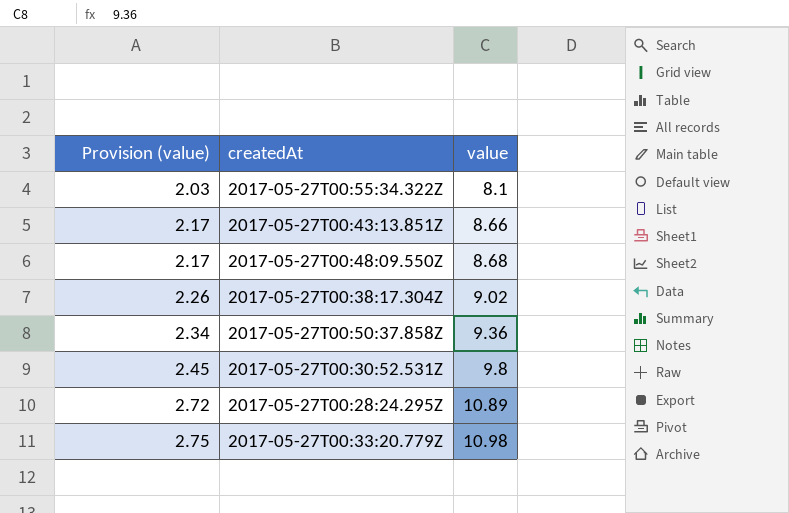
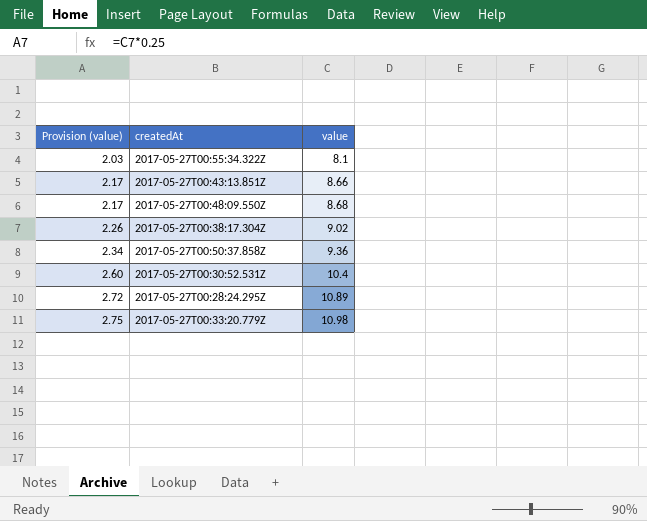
2017-05-27T00:30:52.531Z | Provision (value): 2.45 -> 2.60
2017-05-27T00:30:52.531Z | value: 9.8 -> 10.4

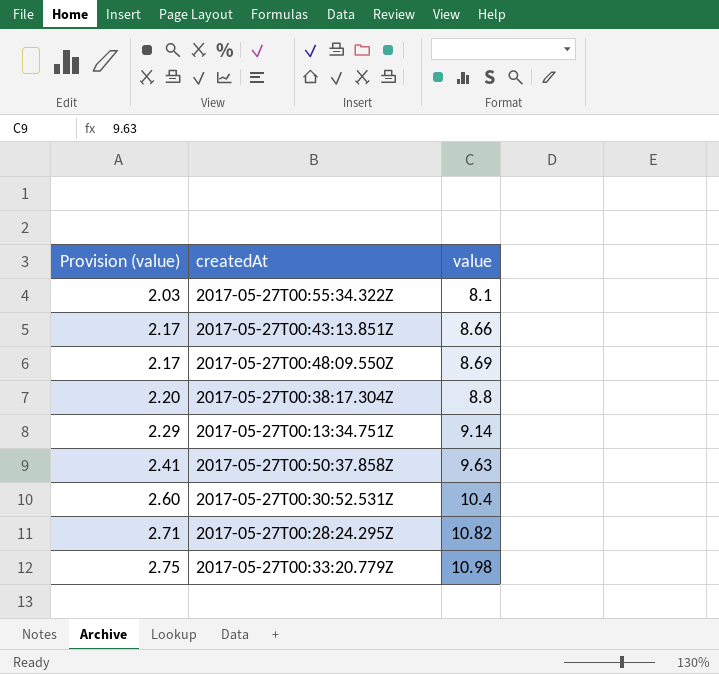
2017-05-27T00:48:09.550Z | value: 8.68 -> 8.69
2017-05-27T00:38:17.304Z | Provision (value): 2.26 -> 2.20
2017-05-27T00:38:17.304Z | value: 9.02 -> 8.8
row 2017-05-27T00:13:34.751Z: none -> 2.29 | 9.14
2017-05-27T00:50:37.858Z | Provision (value): 2.34 -> 2.41
2017-05-27T00:50:37.858Z | value: 9.36 -> 9.63
2017-05-27T00:28:24.295Z | Provision (value): 2.72 -> 2.71
2017-05-27T00:28:24.295Z | value: 10.89 -> 10.82

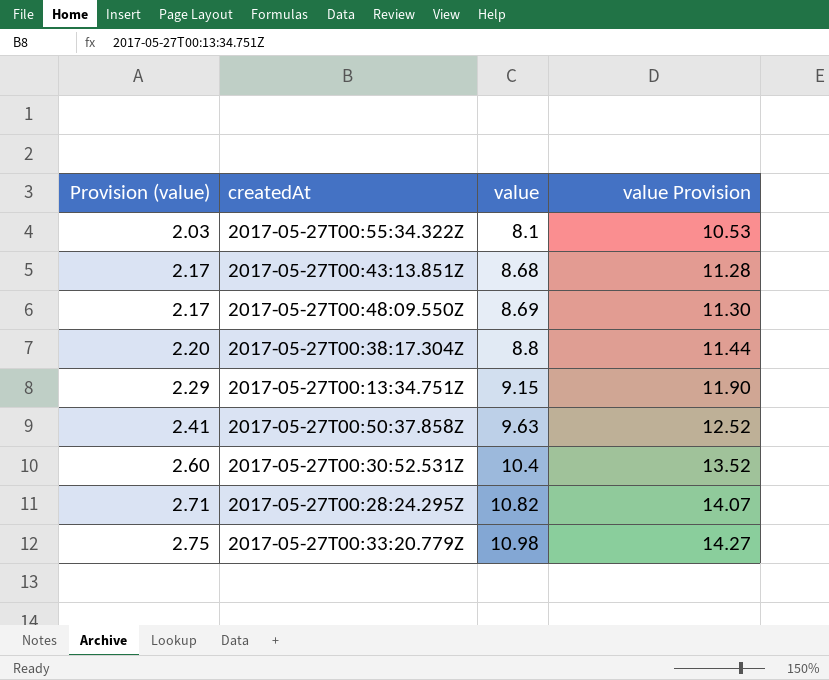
column value Provision | formula: none -> [value] * 1.3
2017-05-27T00:43:13.851Z | value: 8.66 -> 8.68
2017-05-27T00:13:34.751Z | value: 9.14 -> 9.15

